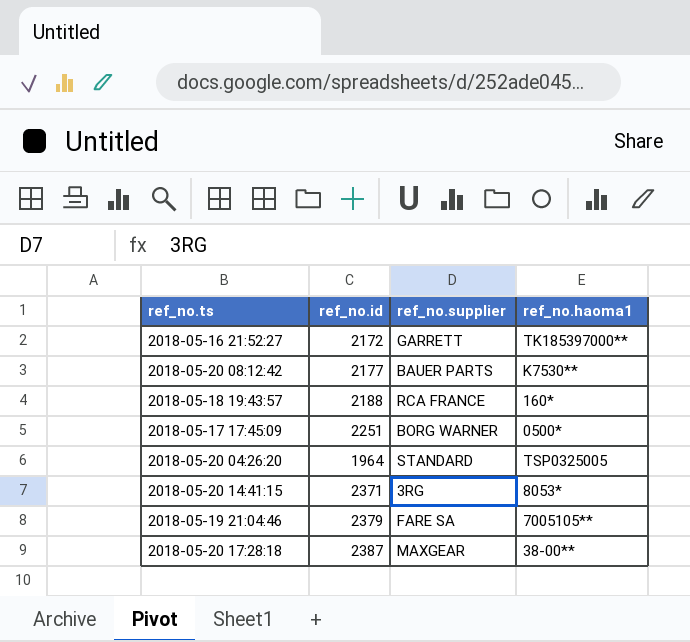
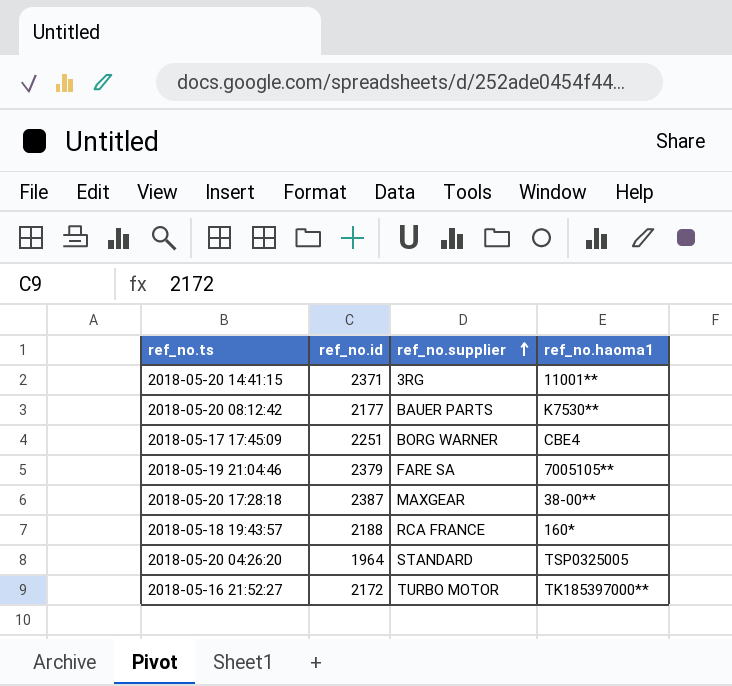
row order: none -> ref_no.supplier ascending
2018-05-20 14:41:15 | ref_no.haoma1: 8053* -> 11001**
2018-05-17 17:45:09 | ref_no.haoma1: 0500* -> CBE4
2018-05-16 21:52:27 | ref_no.supplier: GARRETT -> TURBO MOTOR

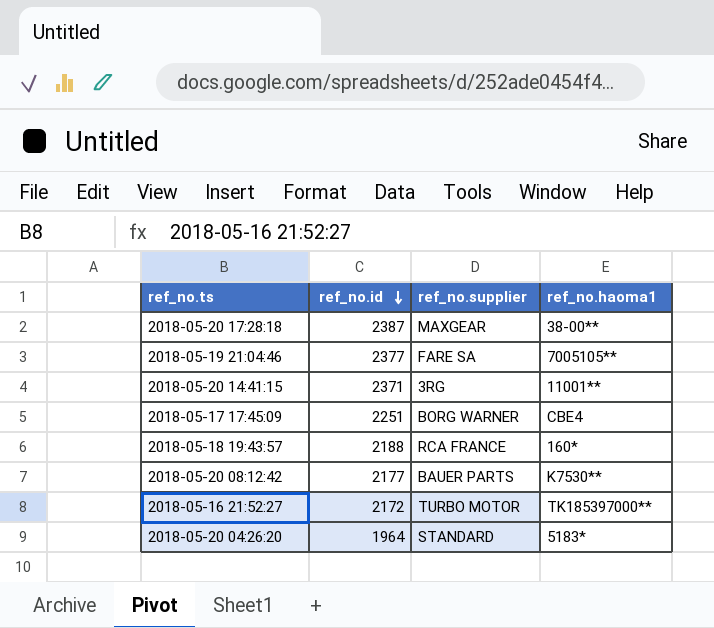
row order: ref_no.supplier ascending -> ref_no.id descending
2018-05-19 21:04:46 | ref_no.id: 2379 -> 2377
2018-05-20 04:26:20 | ref_no.haoma1: TSP0325005 -> 5183*

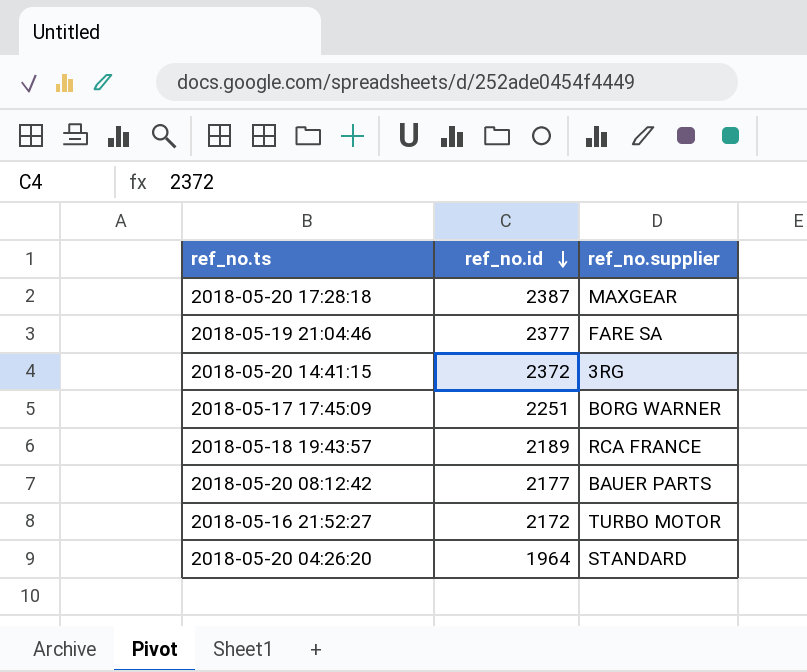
column ref_no.haoma1 | position: 4 -> none
2018-05-20 14:41:15 | ref_no.id: 2371 -> 2372
2018-05-18 19:43:57 | ref_no.id: 2188 -> 2189

